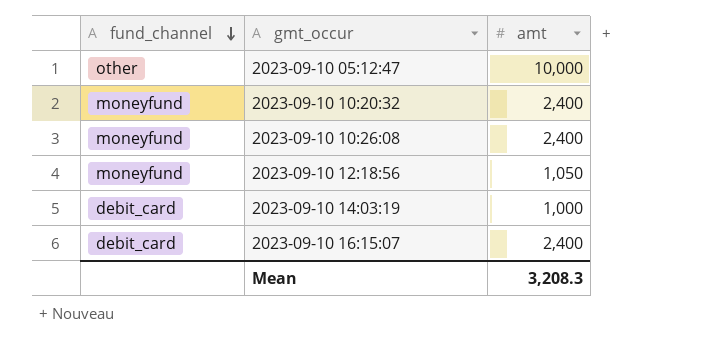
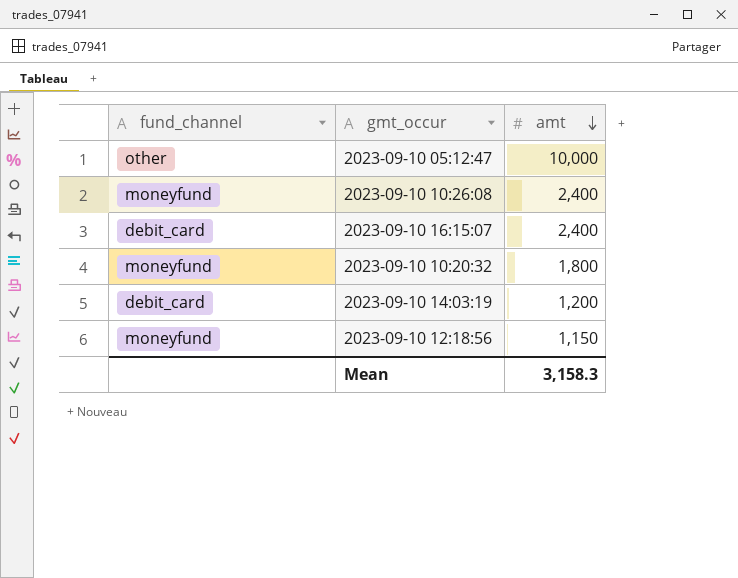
row order: fund_channel descending -> amt descending
2023-09-10 10:20:32 | amt: 2,400 -> 1,800
2023-09-10 14:03:19 | amt: 1,000 -> 1,200
2023-09-10 12:18:56 | amt: 1,050 -> 1,150
Mean | amt: 3,208.3 -> 3,158.3

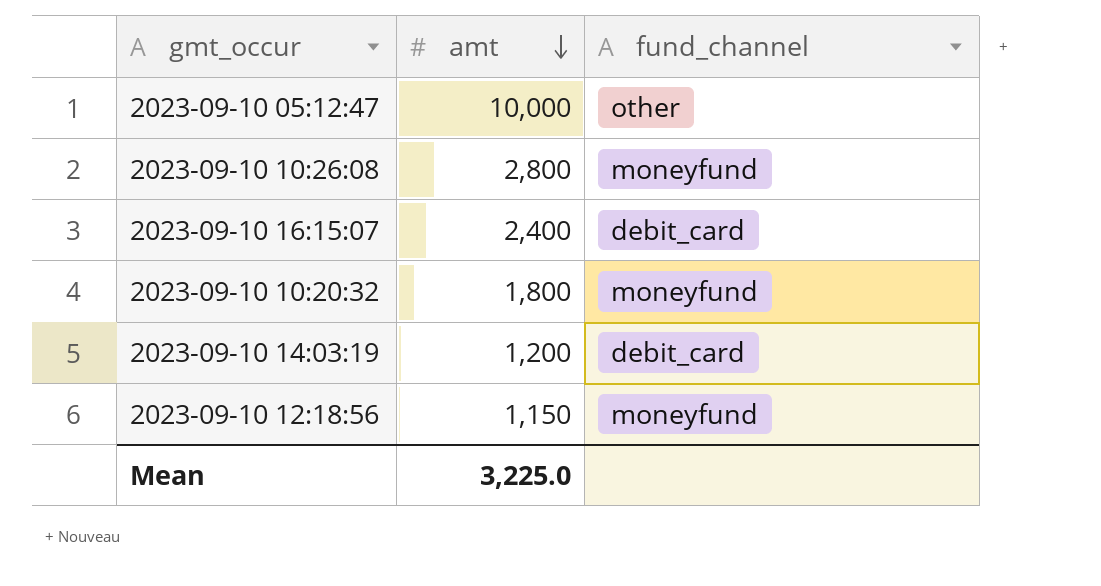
column fund_channel | position: 1 -> 3
2023-09-10 10:26:08 | amt: 2,400 -> 2,800
Mean | amt: 3,158.3 -> 3,225.0

